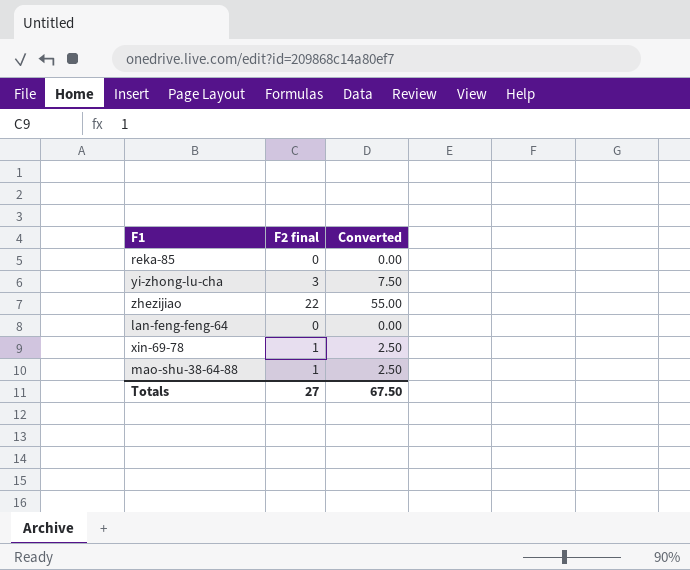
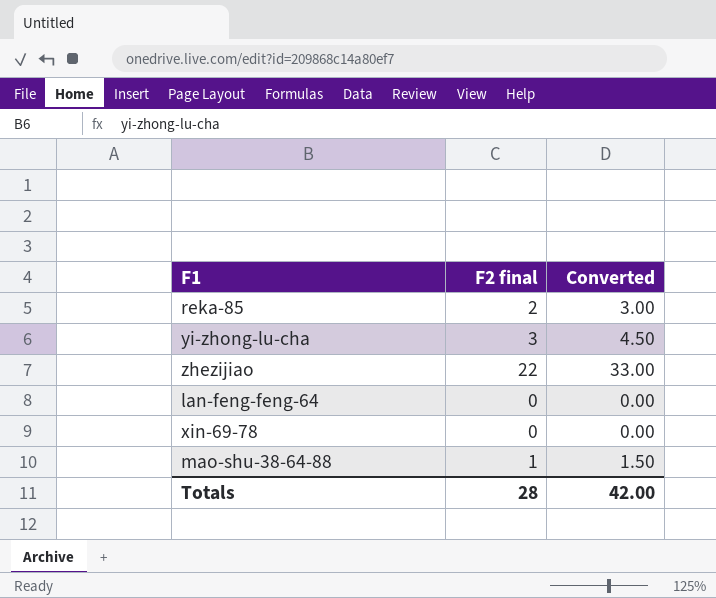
column Converted | formula: [F2 final] * 2.5 -> [F2 final] * 1.5
reka-85 | F2 final: 0 -> 2
xin-69-78 | F2 final: 1 -> 0
Totals | F2 final: 27 -> 28
Totals | Converted: 67.50 -> 42.00

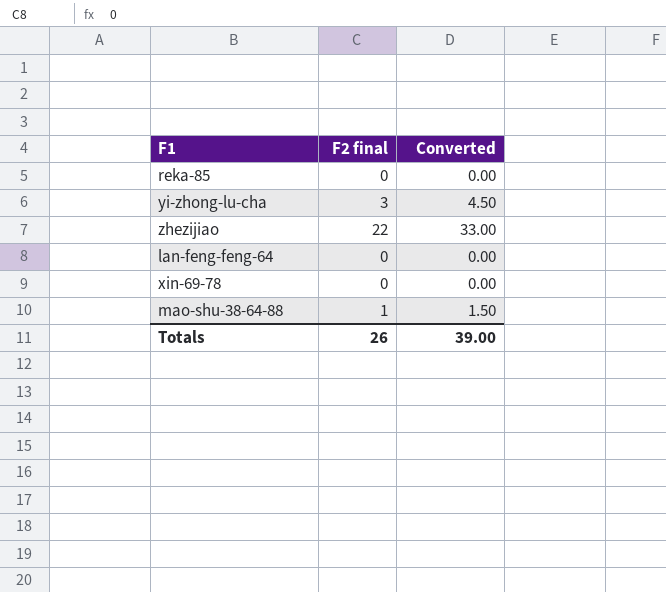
reka-85 | F2 final: 2 -> 0
reka-85 | Converted: 3.00 -> 0.00
Totals | F2 final: 28 -> 26
Totals | Converted: 42.00 -> 39.00

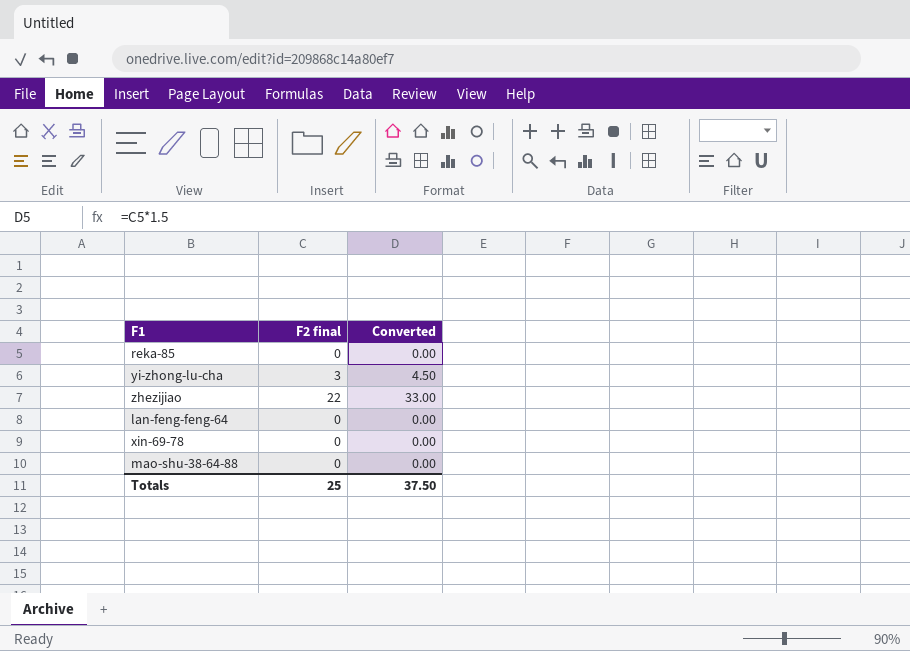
mao-shu-38-64-88 | F2 final: 1 -> 0
mao-shu-38-64-88 | Converted: 1.50 -> 0.00
Totals | F2 final: 26 -> 25
Totals | Converted: 39.00 -> 37.50

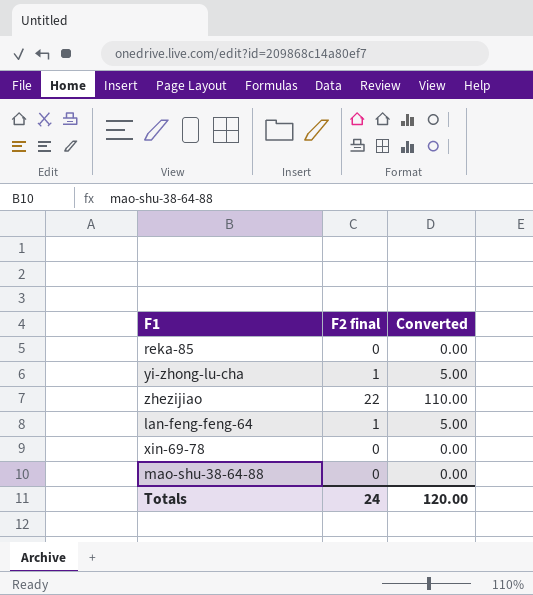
column Converted | formula: [F2 final] * 1.5 -> [F2 final] * 5
yi-zhong-lu-cha | F2 final: 3 -> 1
lan-feng-feng-64 | F2 final: 0 -> 1
Totals | F2 final: 25 -> 24
Totals | Converted: 37.50 -> 120.00

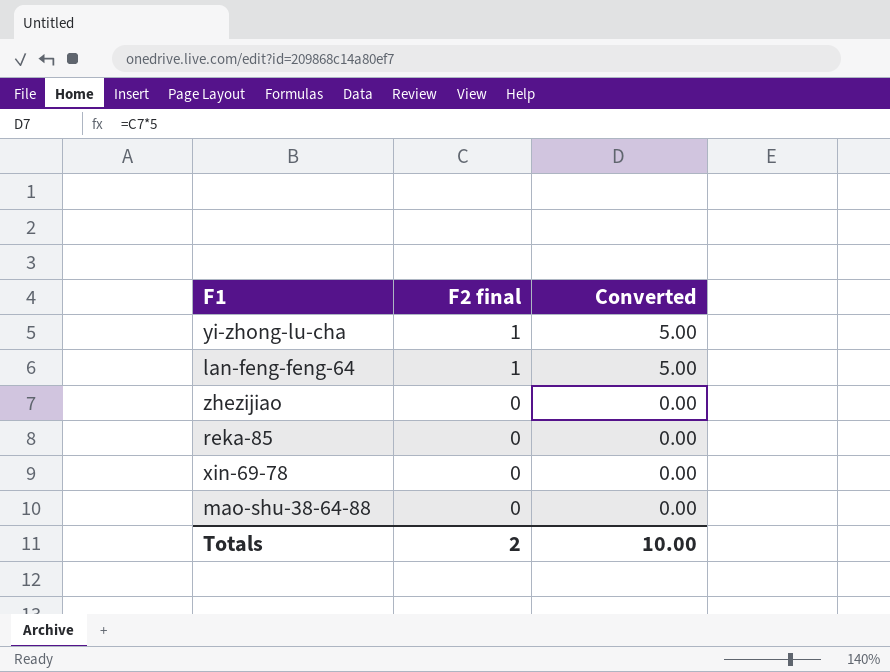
row order: none -> F2 final descending
zhezijiao | F2 final: 22 -> 0
zhezijiao | Converted: 110.00 -> 0.00
Totals | F2 final: 24 -> 2
Totals | Converted: 120.00 -> 10.00

